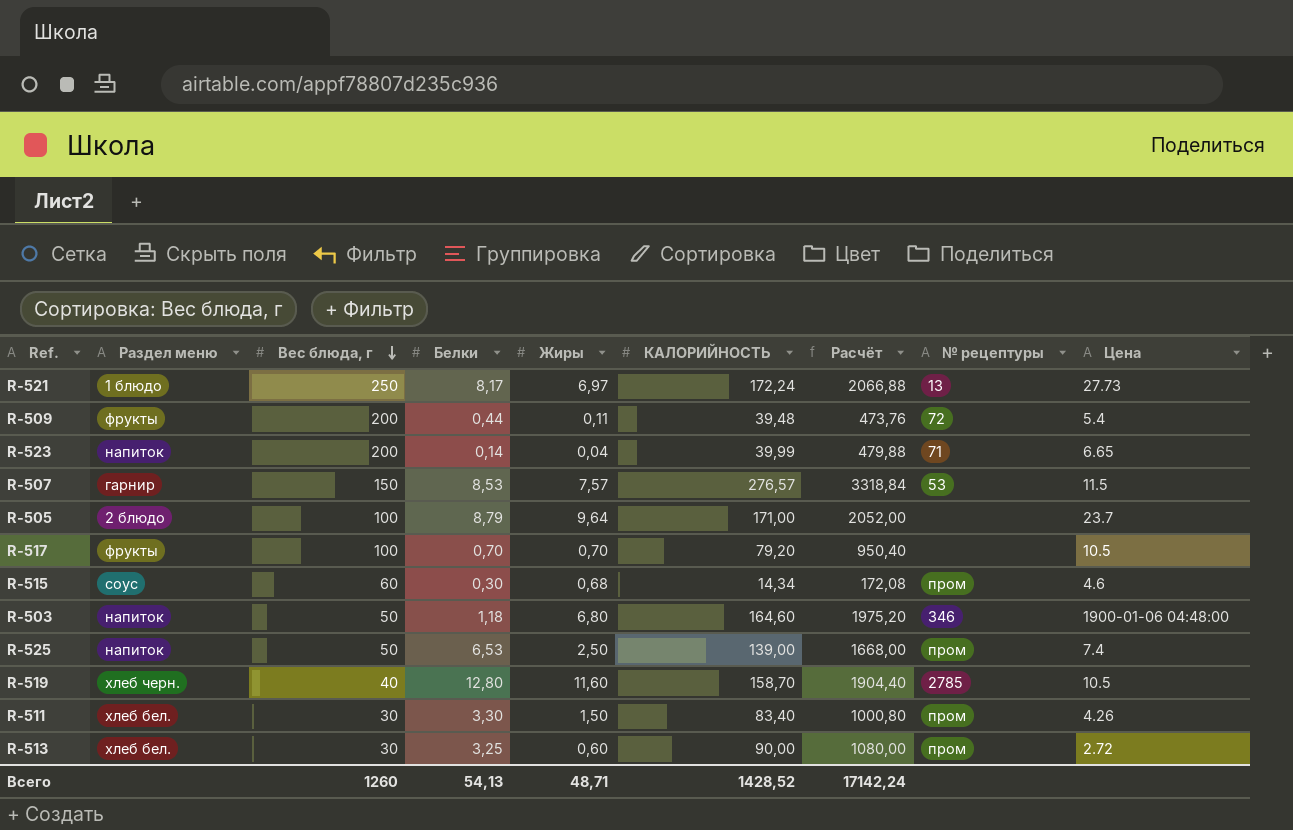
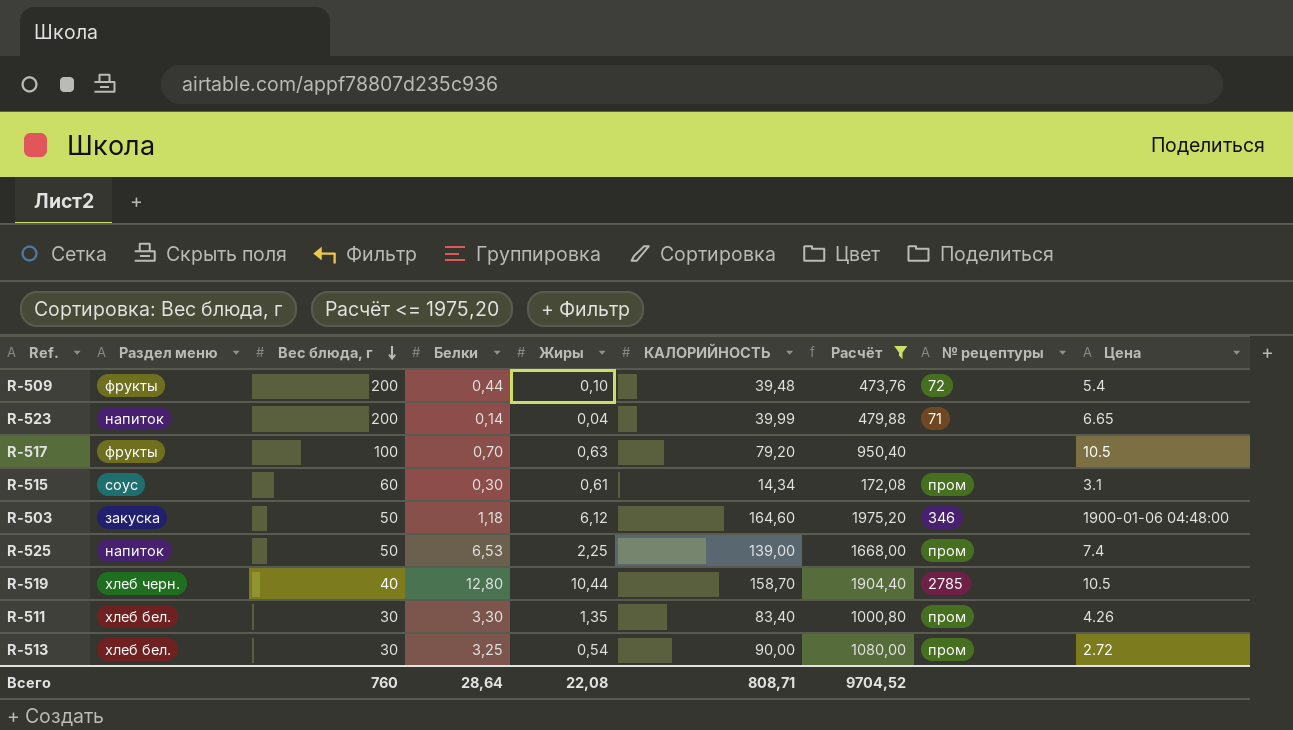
filter: none -> Расчёт <= 1975,20
R-509 | Жиры: 0,11 -> 0,10
R-517 | Жиры: 0,70 -> 0,63
R-515 | Жиры: 0,68 -> 0,61
R-515 | Цена: 4.6 -> 3.1
R-503 | Раздел меню: напиток -> закуска
R-503 | Жиры: 6,80 -> 6,12
R-525 | Жиры: 2,50 -> 2,25
R-519 | Жиры: 11,60 -> 10,44
R-511 | Жиры: 1,50 -> 1,35
R-513 | Жиры: 0,60 -> 0,54
Всего | Вес блюда, г: 1260 -> 760
Всего | Белки: 54,13 -> 28,64
Всего | Жиры: 48,71 -> 22,08
Всего | КАЛОРИЙНОСТЬ: 1428,52 -> 808,71
Всего | Расчёт: 17142,24 -> 9704,52

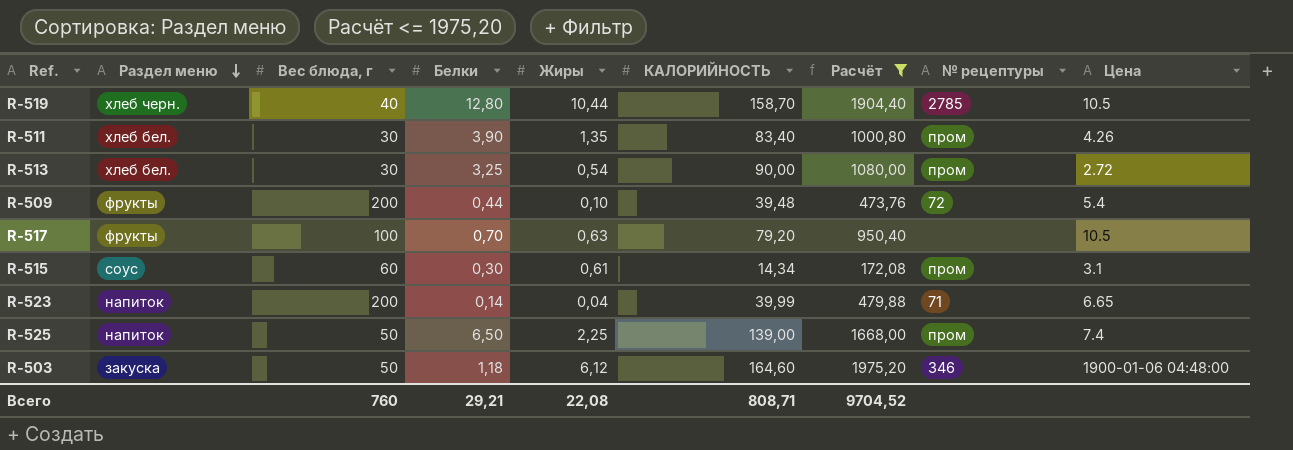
row order: Вес блюда, г descending -> Раздел меню descending
R-511 | Белки: 3,30 -> 3,90
R-525 | Белки: 6,53 -> 6,50
Всего | Белки: 28,64 -> 29,21

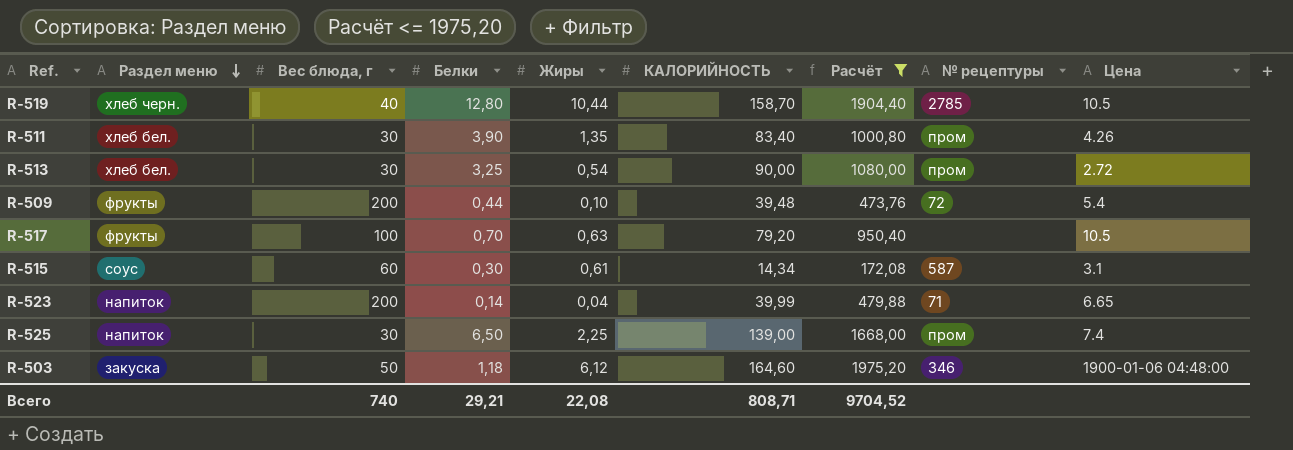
R-515 | № рецептуры: пром -> 587
R-525 | Вес блюда, г: 50 -> 30
Всего | Вес блюда, г: 760 -> 740

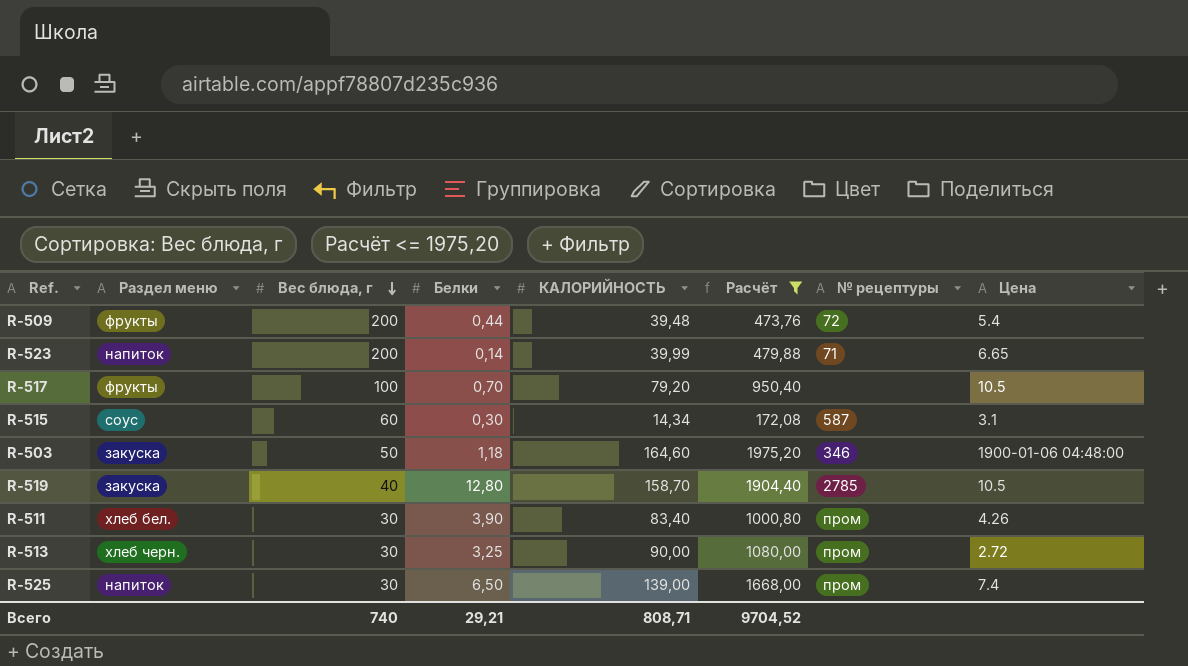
row order: Раздел меню descending -> Вес блюда, г descending
column Жиры | position: 5 -> none
R-519 | Раздел меню: хлеб черн. -> закуска
R-513 | Раздел меню: хлеб бел. -> хлеб черн.

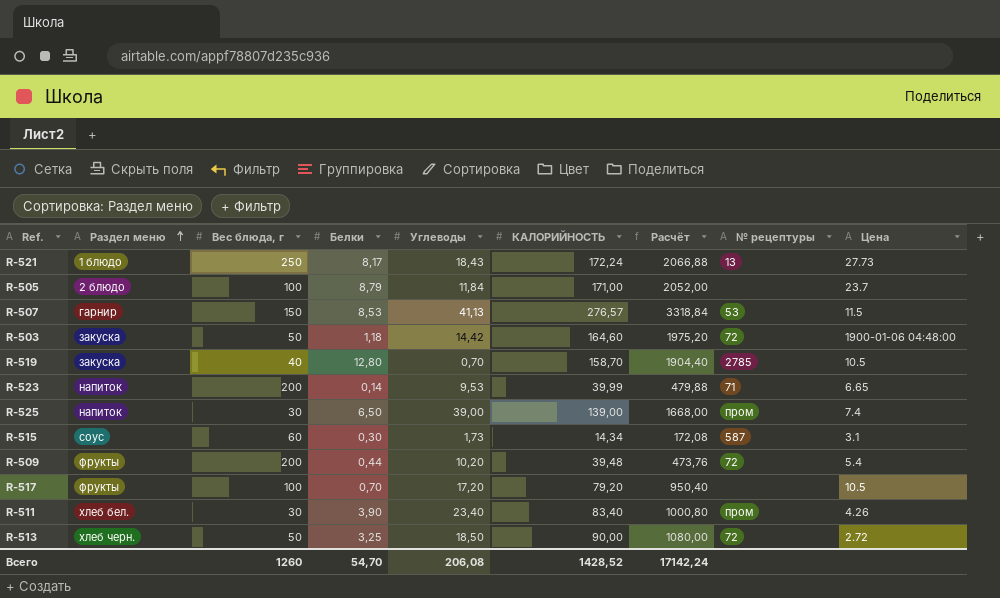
filter: Расчёт <= 1975,20 -> none
row order: Вес блюда, г descending -> Раздел меню ascending
column Углеводы | position: none -> 5
R-503 | № рецептуры: 346 -> 72
R-513 | Вес блюда, г: 30 -> 50
R-513 | № рецептуры: пром -> 72
Всего | Вес блюда, г: 740 -> 1260
Всего | Белки: 29,21 -> 54,70
Всего | КАЛОРИЙНОСТЬ: 808,71 -> 1428,52
Всего | Расчёт: 9704,52 -> 17142,24

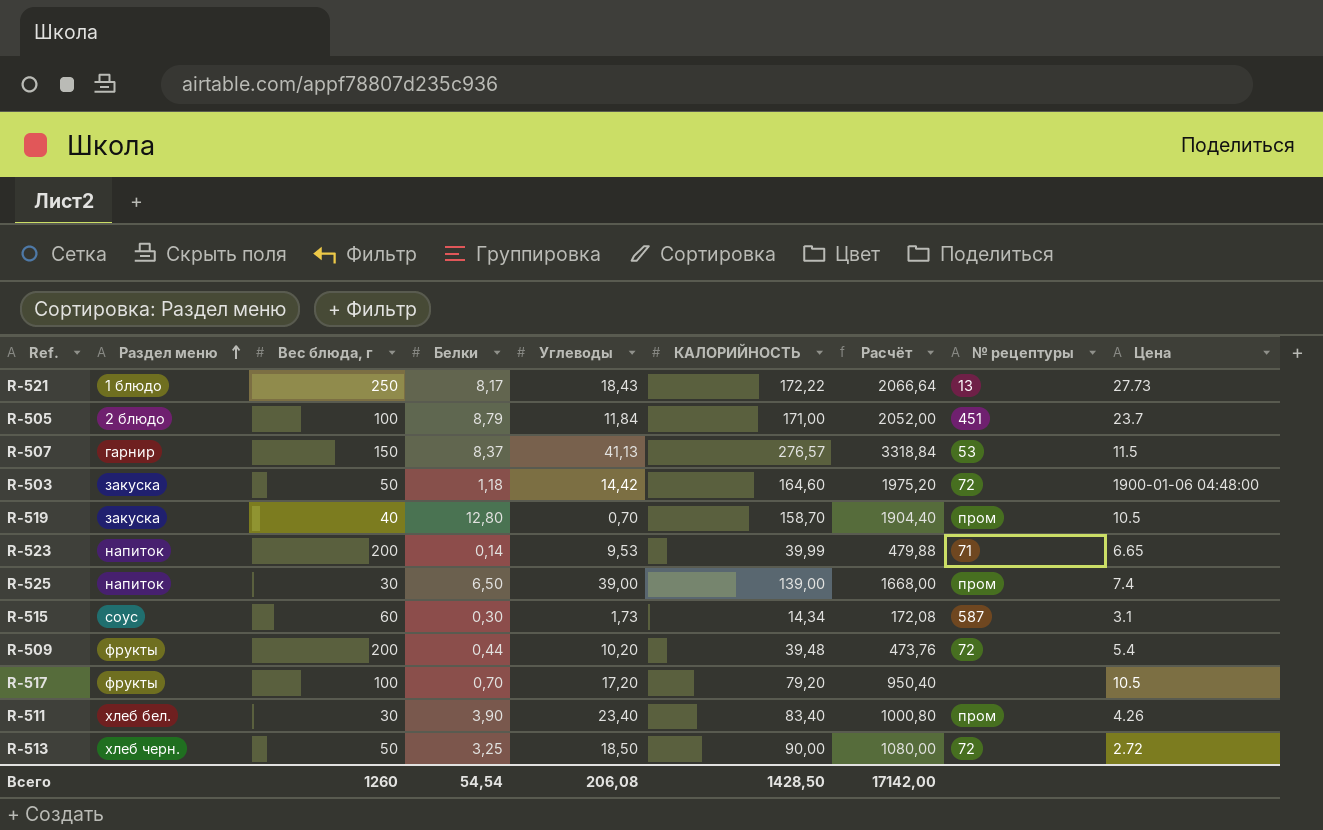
R-521 | КАЛОРИЙНОСТЬ: 172,24 -> 172,22
R-521 | Расчёт: 2066,88 -> 2066,64
R-505 | № рецептуры: none -> 451
R-507 | Белки: 8,53 -> 8,37
R-519 | № рецептуры: 2785 -> пром
Всего | Белки: 54,70 -> 54,54
Всего | КАЛОРИЙНОСТЬ: 1428,52 -> 1428,50
Всего | Расчёт: 17142,24 -> 17142,00

